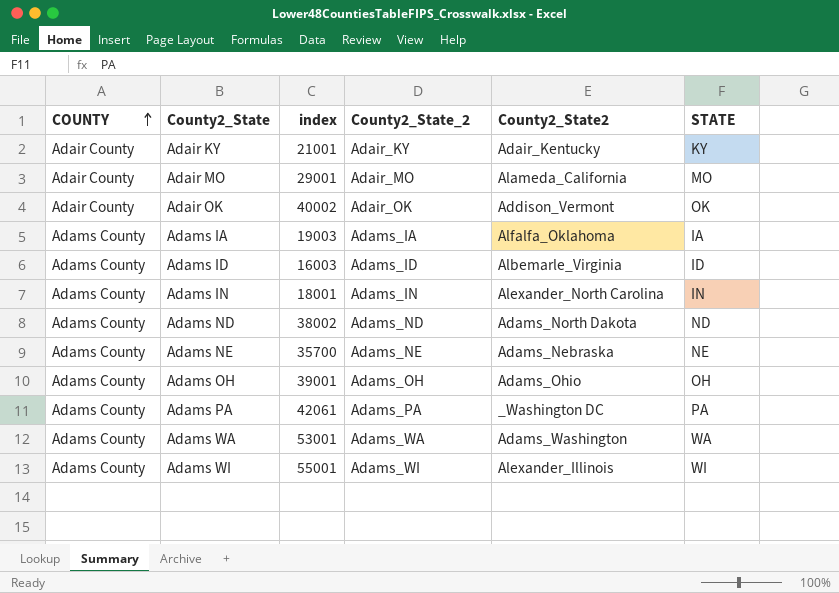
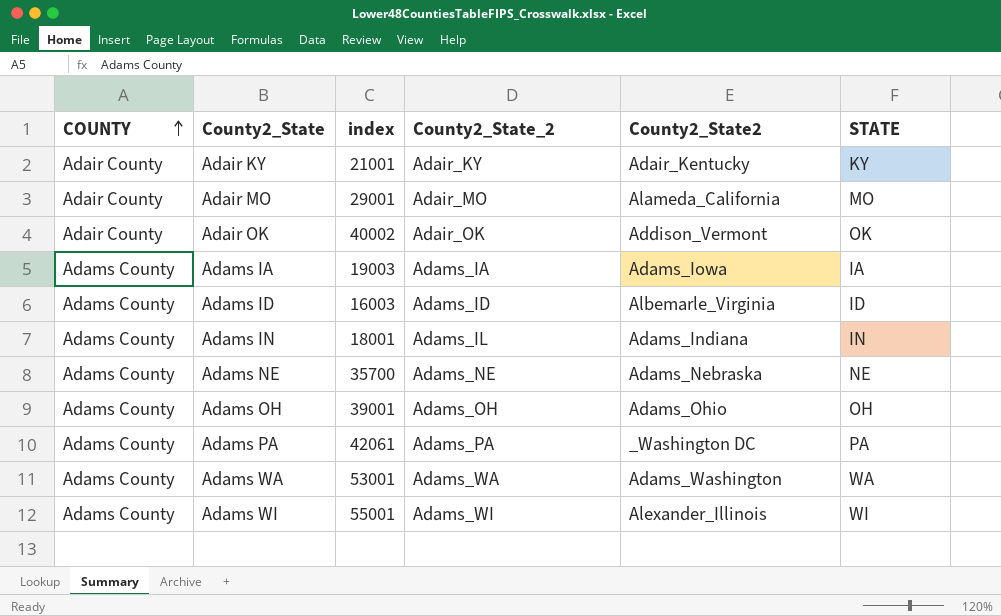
row Adams ND: Adams County | 38002 | Adams_ND | Adams_North Dakota | ND -> none
Adams IA | County2_State2: Alfalfa_Oklahoma -> Adams_Iowa
Adams IN | County2_State_2: Adams_IN -> Adams_IL
Adams IN | County2_State2: Alexander_North Carolina -> Adams_Indiana

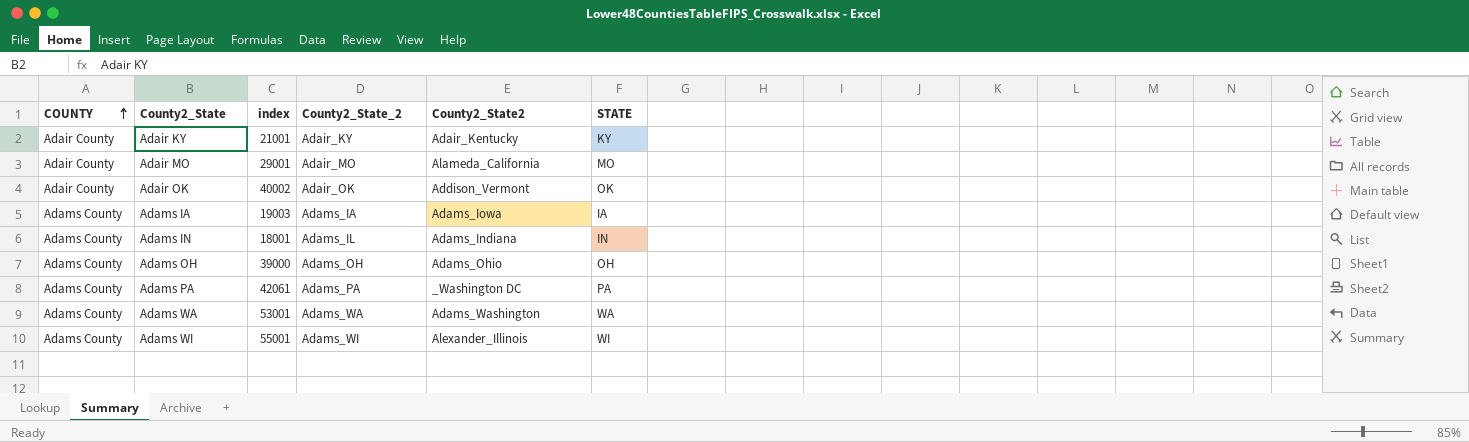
row Adams ID: Adams County | 16003 | Adams_ID | Albemarle_Virginia | ID -> none
row Adams NE: Adams County | 35700 | Adams_NE | Adams_Nebraska | NE -> none
Adams OH | index: 39001 -> 39000

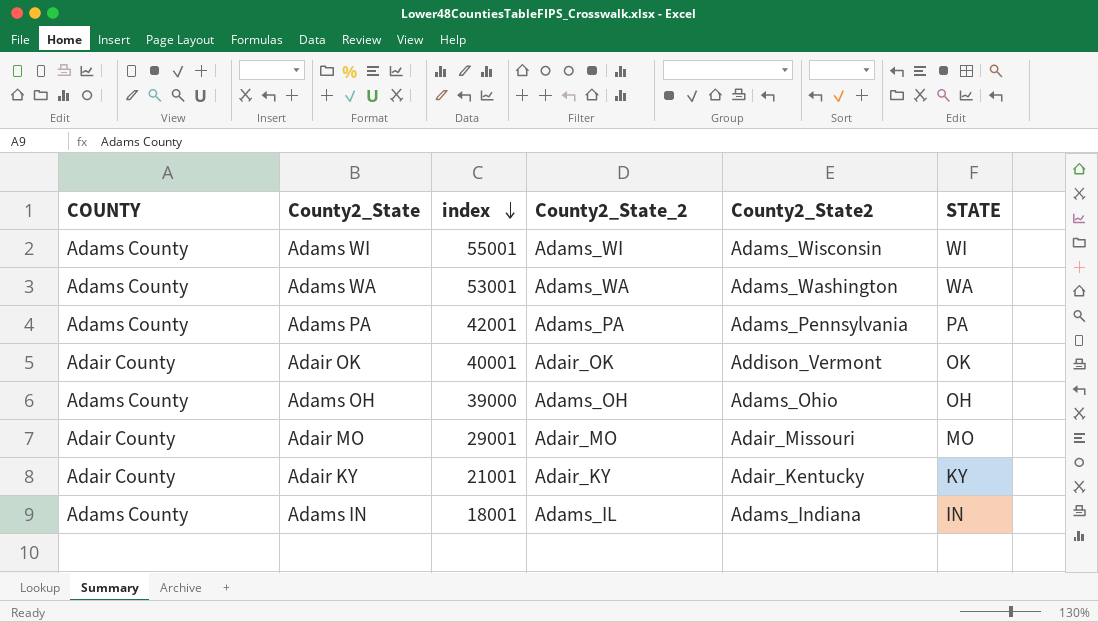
row order: COUNTY ascending -> index descending
row Adams IA: Adams County | 19003 | Adams_IA | Adams_Iowa | IA -> none
Adams WI | County2_State2: Alexander_Illinois -> Adams_Wisconsin
Adams PA | index: 42061 -> 42001
Adams PA | County2_State2: _Washington DC -> Adams_Pennsylvania
Adair OK | index: 40002 -> 40001
Adair MO | County2_State2: Alameda_California -> Adair_Missouri

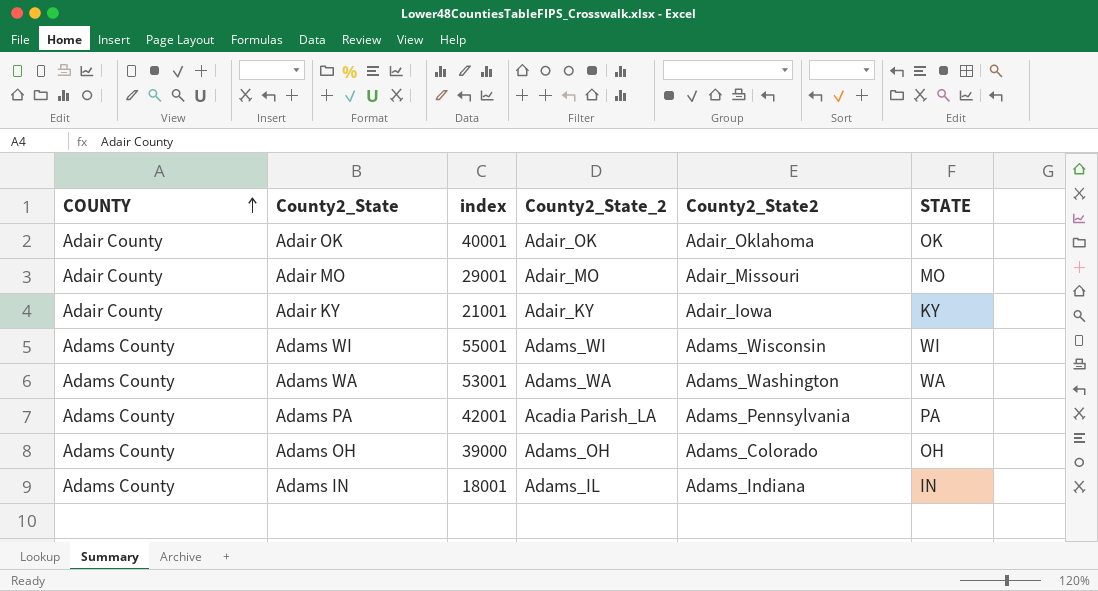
row order: index descending -> COUNTY ascending
Adair OK | County2_State2: Addison_Vermont -> Adair_Oklahoma
Adair KY | County2_State2: Adair_Kentucky -> Adair_Iowa
Adams PA | County2_State_2: Adams_PA -> Acadia Parish_LA
Adams OH | County2_State2: Adams_Ohio -> Adams_Colorado

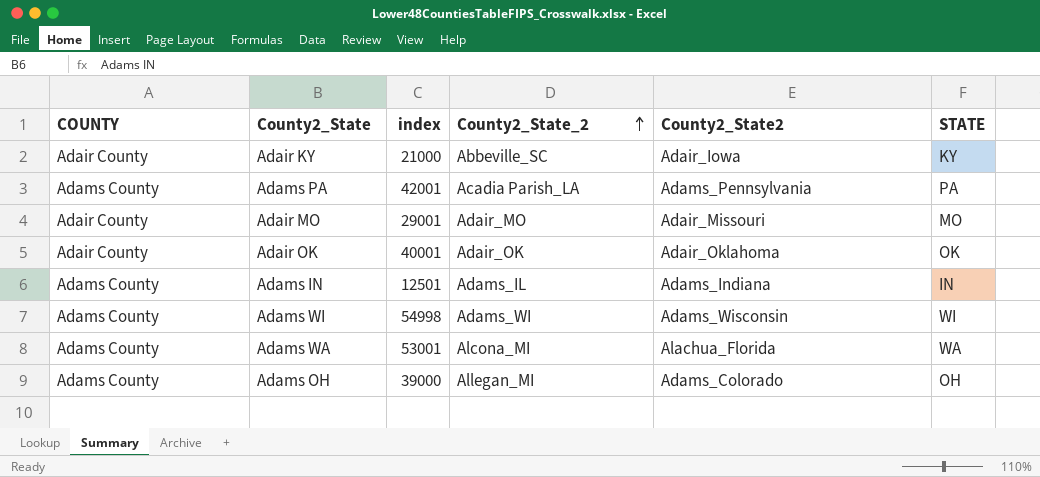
row order: COUNTY ascending -> County2_State_2 ascending
Adair KY | index: 21001 -> 21000
Adair KY | County2_State_2: Adair_KY -> Abbeville_SC
Adams IN | index: 18001 -> 12501
Adams WI | index: 55001 -> 54998
Adams WA | County2_State_2: Adams_WA -> Alcona_MI
Adams WA | County2_State2: Adams_Washington -> Alachua_Florida
Adams OH | County2_State_2: Adams_OH -> Allegan_MI

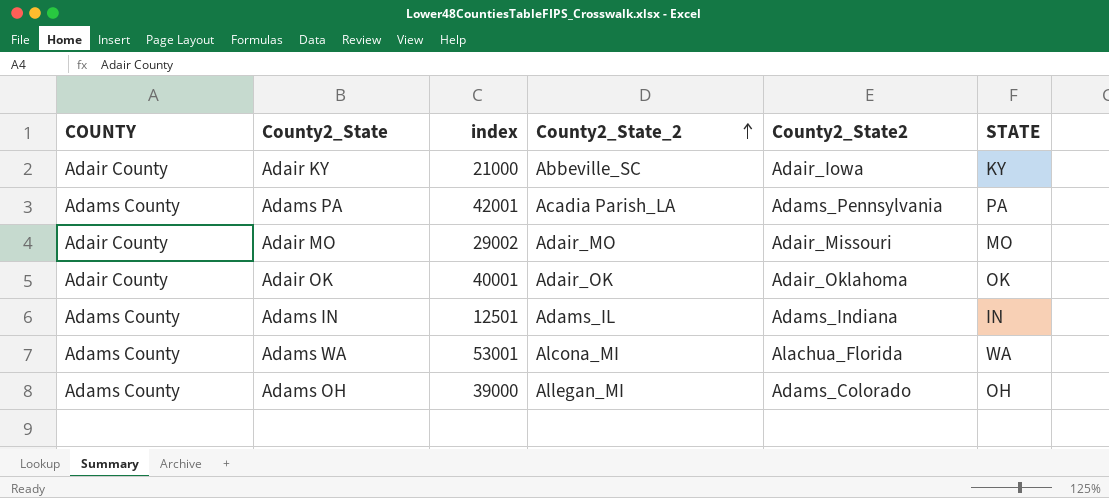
row Adams WI: Adams County | 54998 | Adams_WI | Adams_Wisconsin | WI -> none
Adair MO | index: 29001 -> 29002

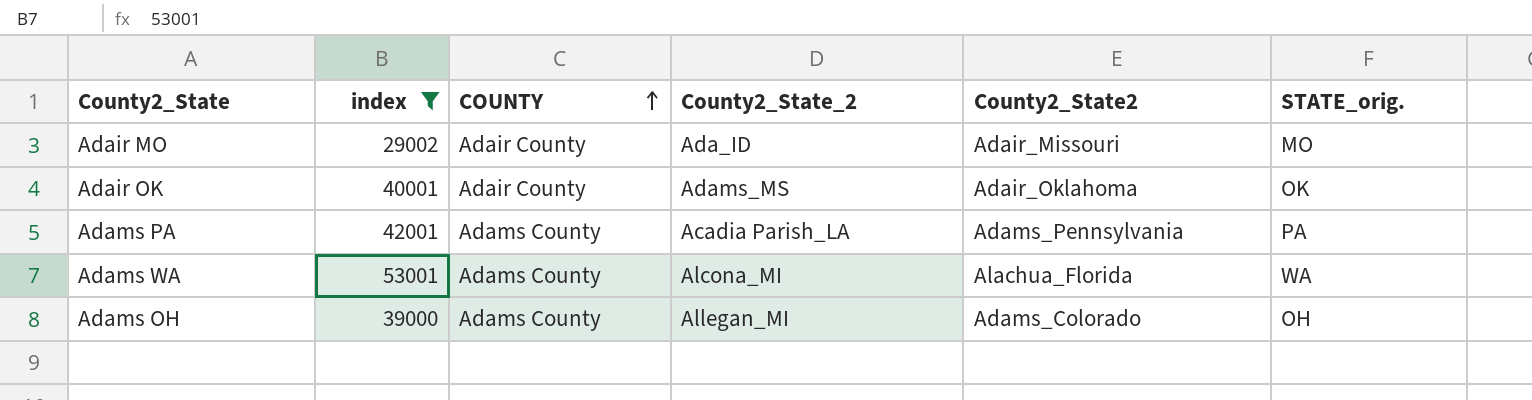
filter: none -> index >= 29002
row order: County2_State_2 ascending -> COUNTY ascending
column COUNTY | position: 1 -> 3
column name: STATE -> STATE_orig.
Adair MO | County2_State_2: Adair_MO -> Ada_ID
Adair OK | County2_State_2: Adair_OK -> Adams_MS

